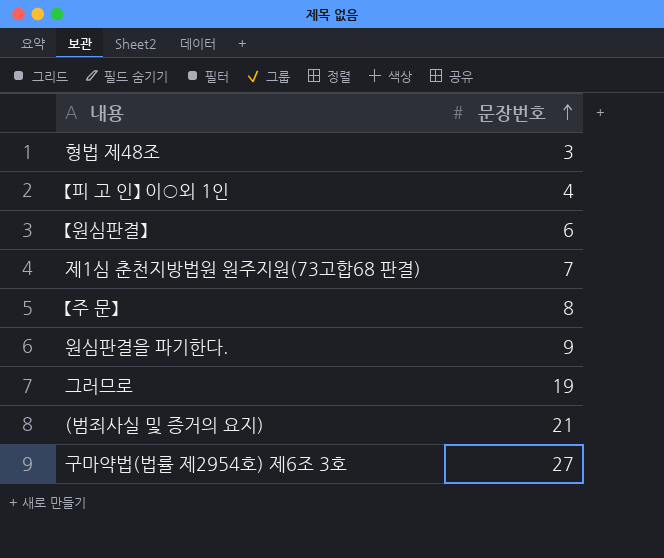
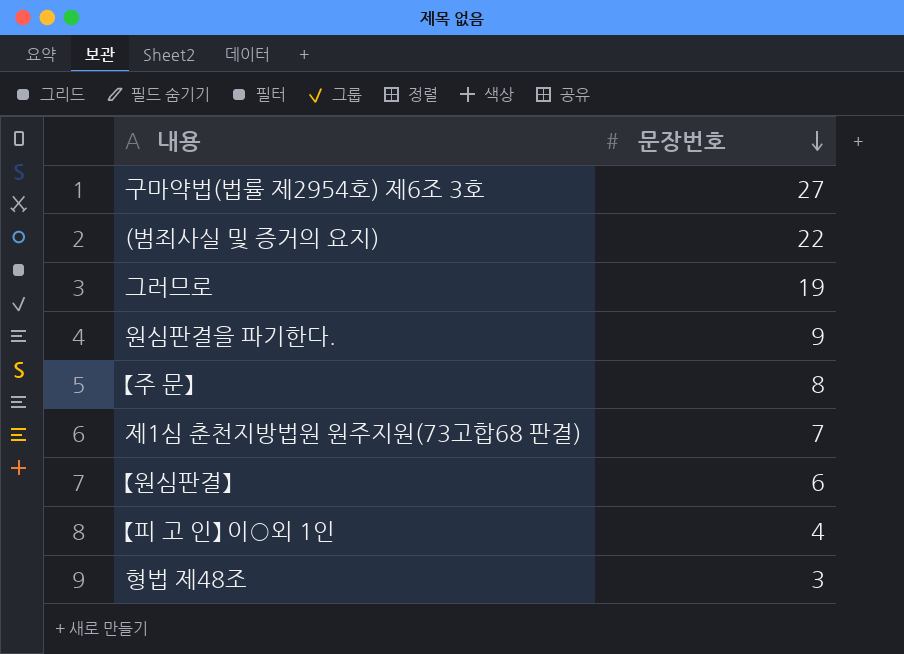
row order: 문장번호 ascending -> 문장번호 descending
(범죄사실 및 증거의 요지) | 문장번호: 21 -> 22

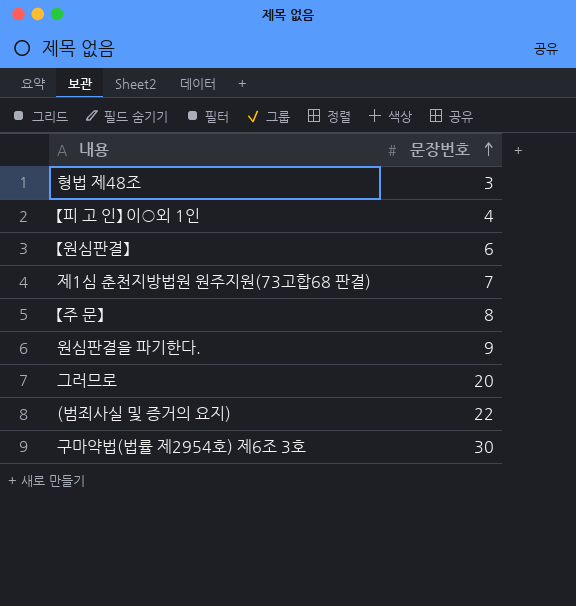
row order: 문장번호 descending -> 문장번호 ascending
그러므로 | 문장번호: 19 -> 20
구마약법(법률 제2954호) 제6조 3호 | 문장번호: 27 -> 30

